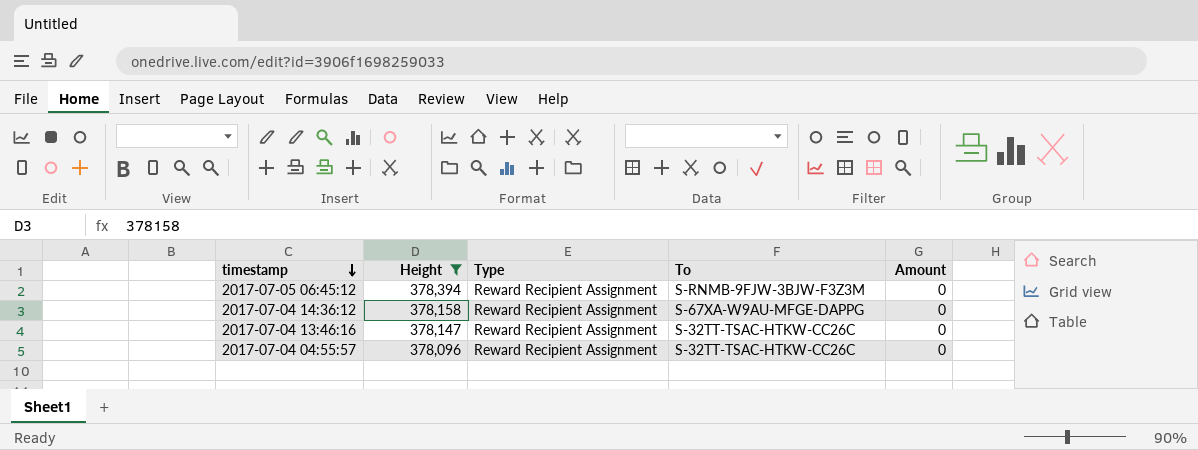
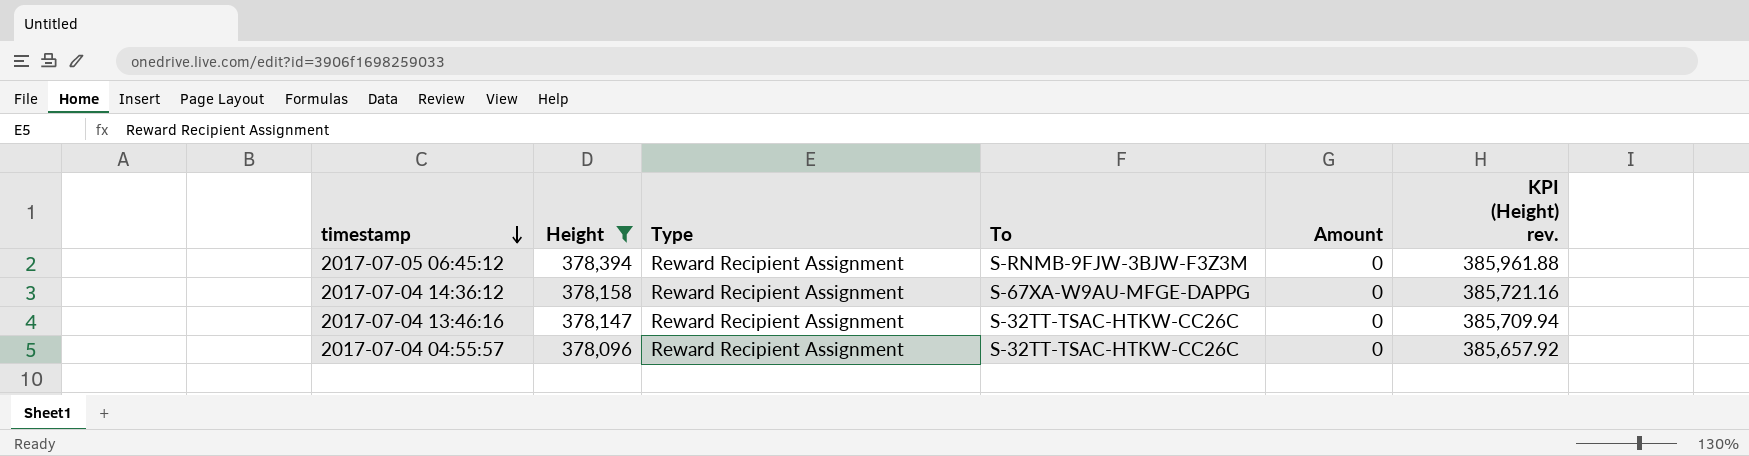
column KPI (Height) rev. | formula: none -> [Height] * 1.02

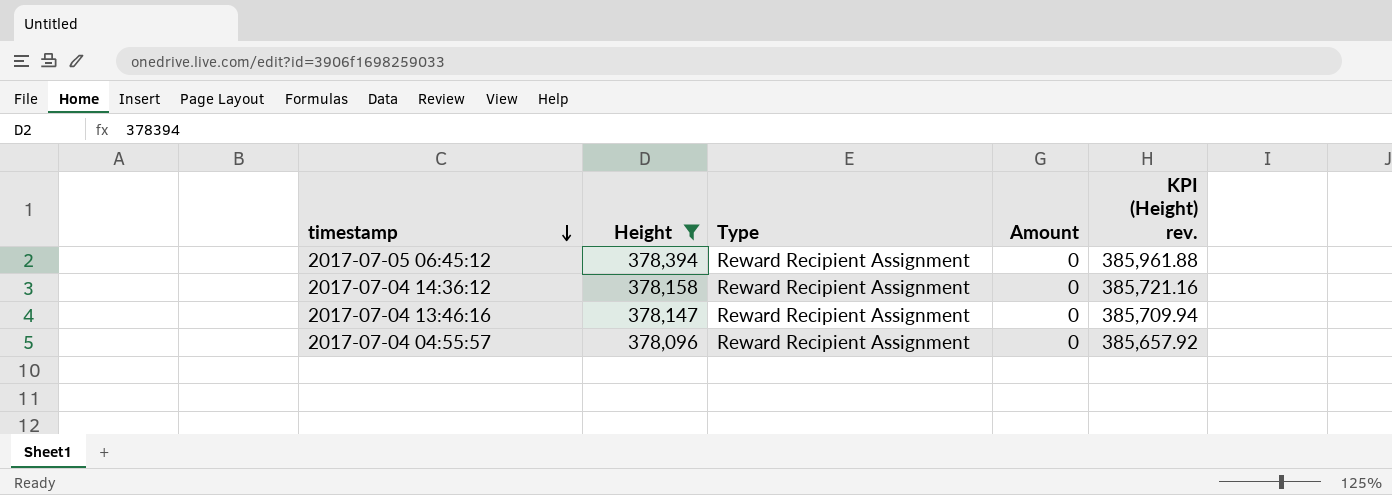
column To | position: 4 -> none

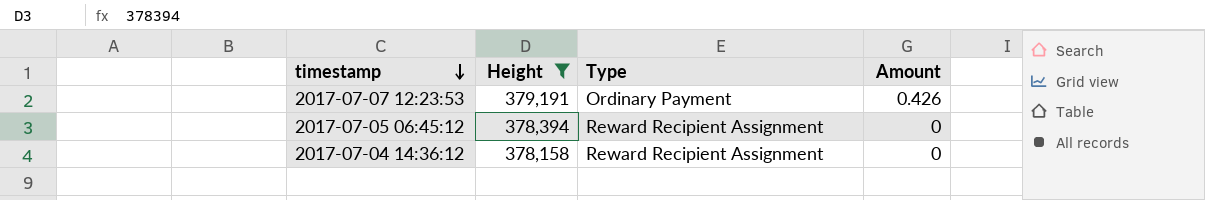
column KPI (Height) rev. | formula: [Height] * 1.02 -> none
row 2017-07-04 13:46:16: 378,147 | Reward Recipient Assignment | 0 | 385,709.94 -> none
row 2017-07-04 04:55:57: 378,096 | Reward Recipient Assignment | 0 | 385,657.92 -> none
row 2017-07-07 12:23:53: none -> 379,191 | Ordinary Payment | 0.426

